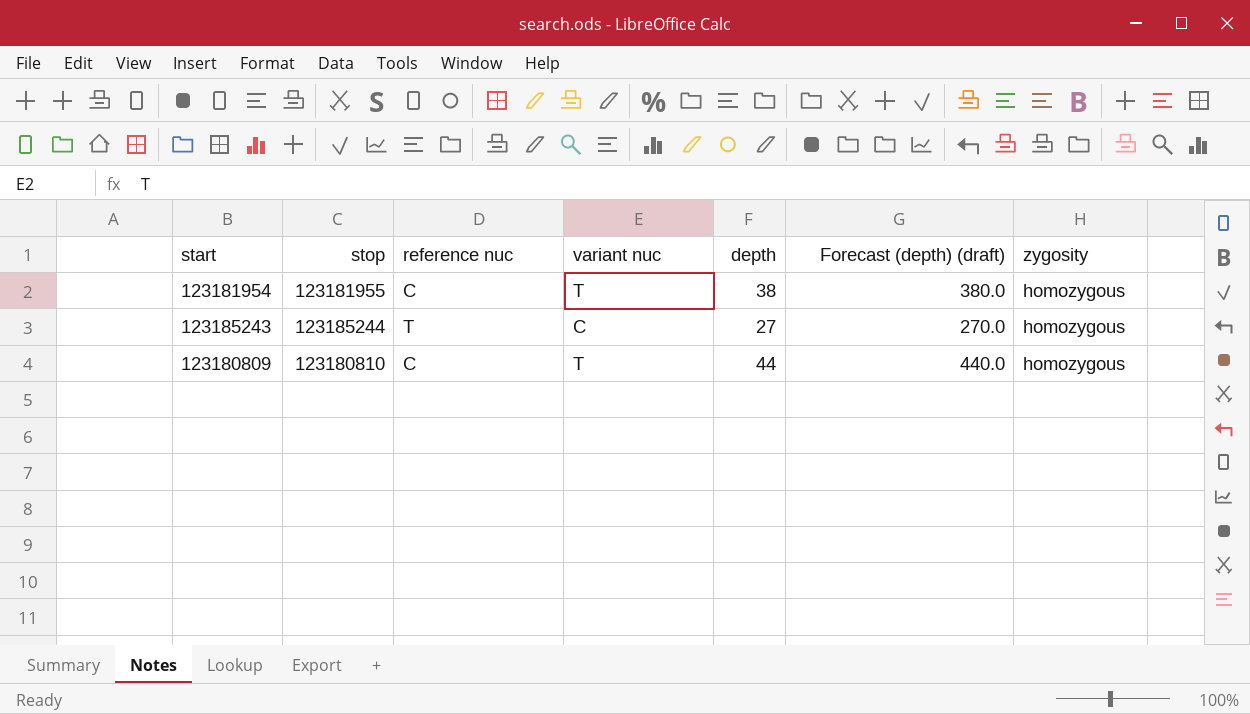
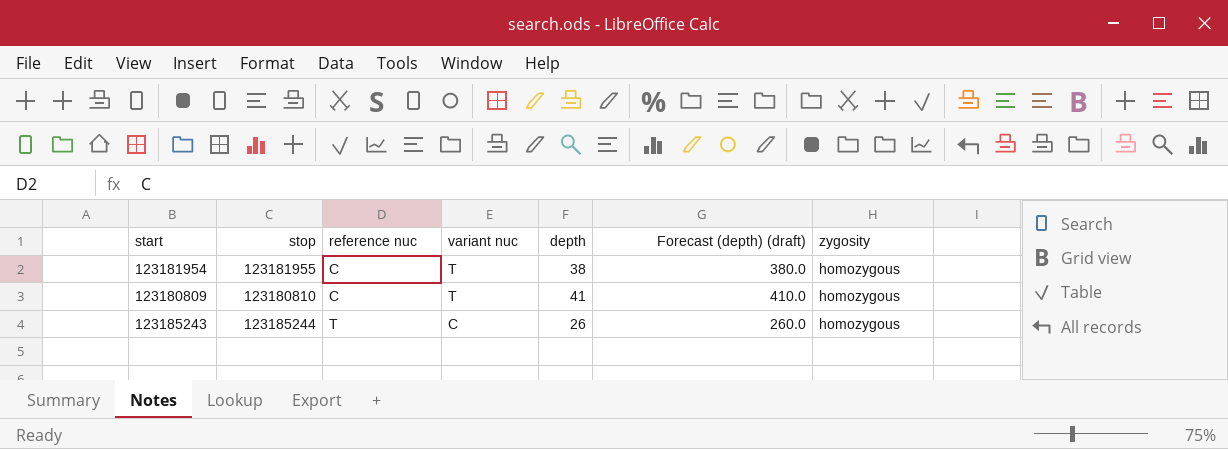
row order: none -> reference nuc ascending
123180809 | depth: 44 -> 41
123180809 | Forecast (depth) (draft): 440.0 -> 410.0
123185243 | depth: 27 -> 26
123185243 | Forecast (depth) (draft): 270.0 -> 260.0

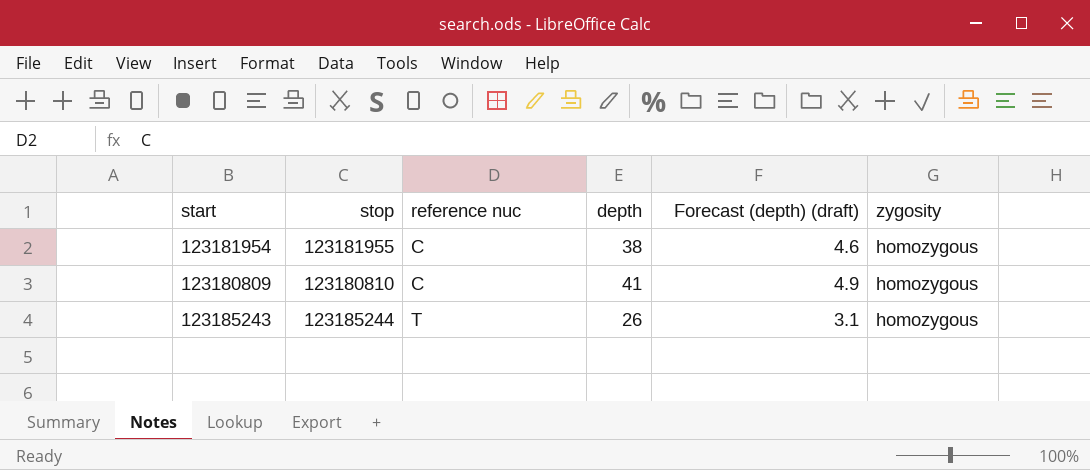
column variant nuc | position: 4 -> none
column Forecast (depth) (draft) | formula: [depth] * 10 -> [depth] * 0.12

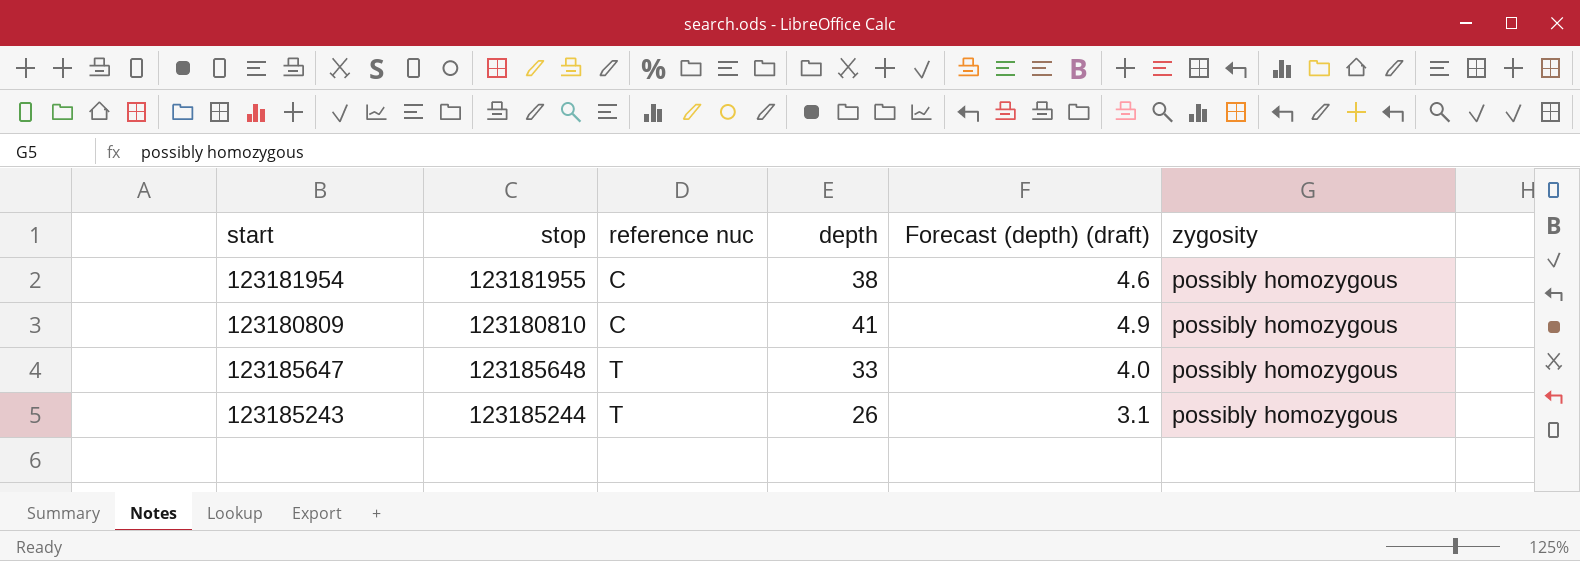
123181954 | zygosity: homozygous -> possibly homozygous
123180809 | zygosity: homozygous -> possibly homozygous
row 123185647: none -> 123185648 | T | 33 | 4.0 | possibly homozygous
123185243 | zygosity: homozygous -> possibly homozygous

